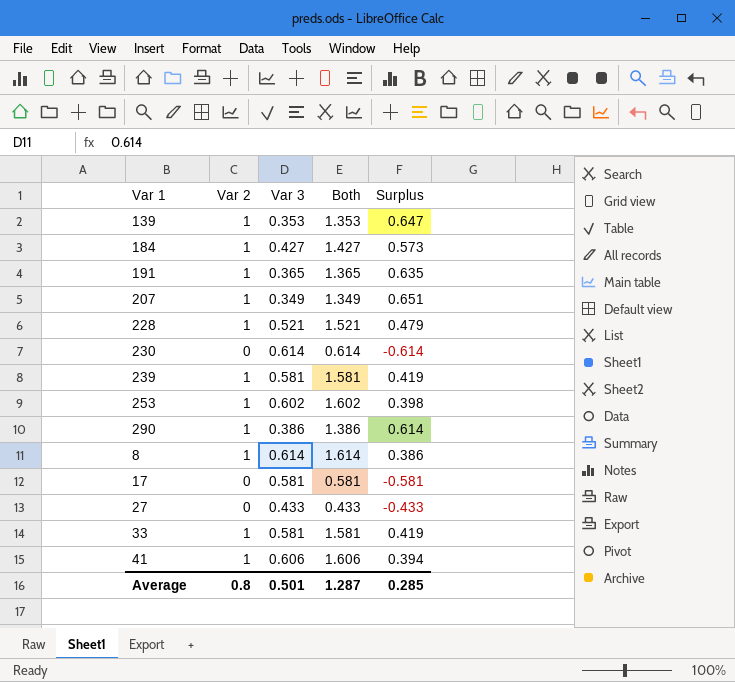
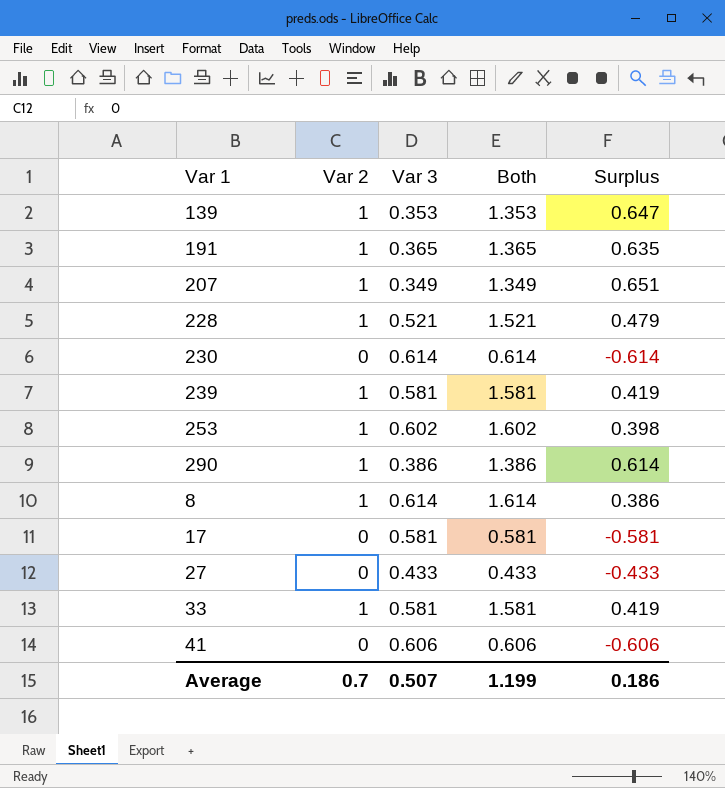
row 184: 1 | 0.427 | 1.427 | 0.573 -> none
41 | Var 2: 1 -> 0
41 | Both: 1.606 -> 0.606
41 | Surplus: 0.394 -> -0.606
Average | Var 2: 0.8 -> 0.7
Average | Var 3: 0.501 -> 0.507
Average | Both: 1.287 -> 1.199
Average | Surplus: 0.285 -> 0.186

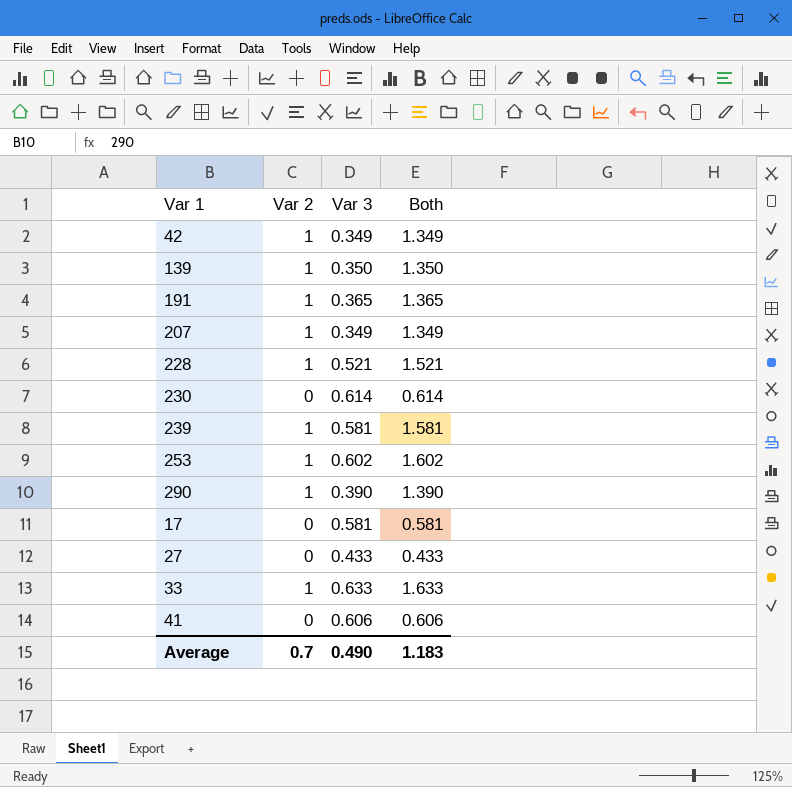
column Surplus | formula: [Var 2] - [Var 3] -> none
row 8: 1 | 0.614 | 1.614 | 0.386 -> none
row 42: none -> 1 | 0.349 | 1.349
139 | Var 3: 0.353 -> 0.350
139 | Both: 1.353 -> 1.350
290 | Var 3: 0.386 -> 0.390
290 | Both: 1.386 -> 1.390
33 | Var 3: 0.581 -> 0.633
33 | Both: 1.581 -> 1.633
Average | Var 3: 0.507 -> 0.490
Average | Both: 1.199 -> 1.183

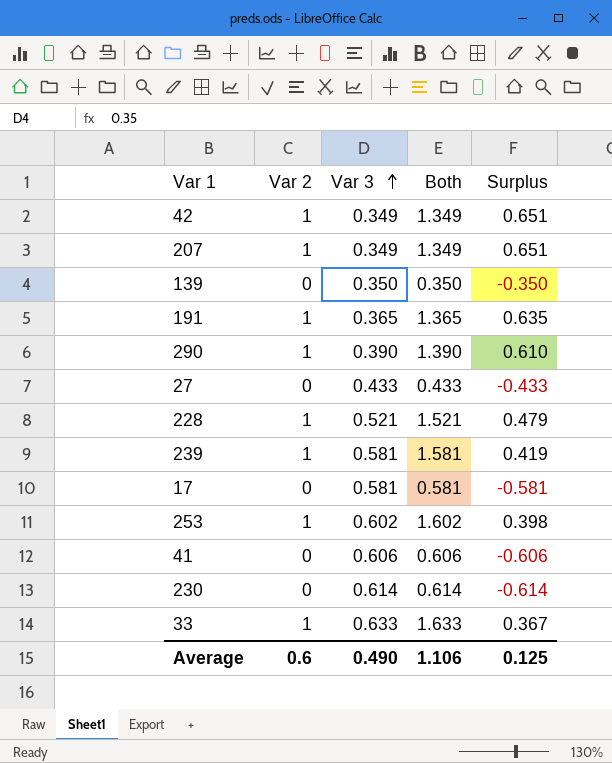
row order: none -> Var 3 ascending
column Surplus | formula: none -> [Var 2] - [Var 3]
139 | Var 2: 1 -> 0
139 | Both: 1.350 -> 0.350
Average | Var 2: 0.7 -> 0.6
Average | Both: 1.183 -> 1.106

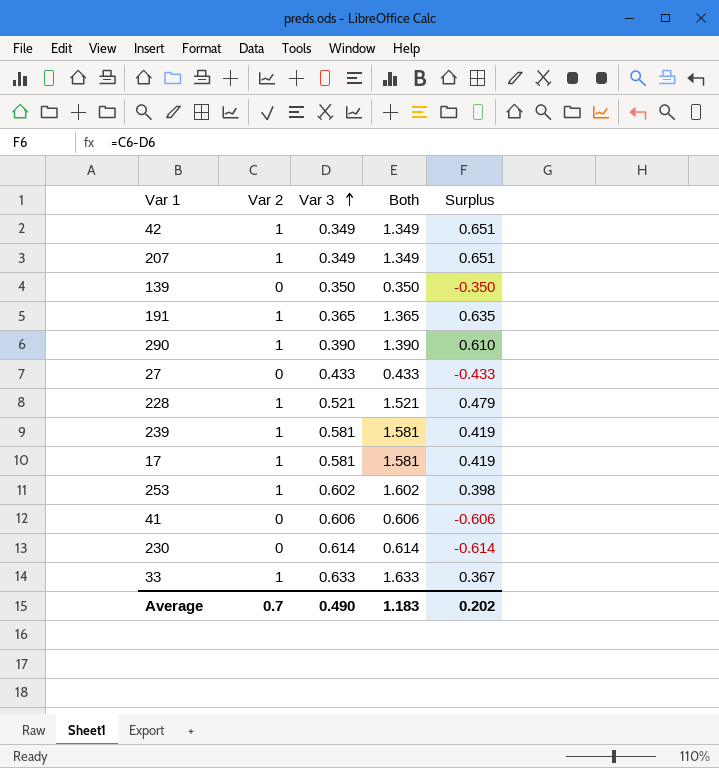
17 | Var 2: 0 -> 1
17 | Both: 0.581 -> 1.581
17 | Surplus: -0.581 -> 0.419
Average | Var 2: 0.6 -> 0.7
Average | Both: 1.106 -> 1.183
Average | Surplus: 0.125 -> 0.202

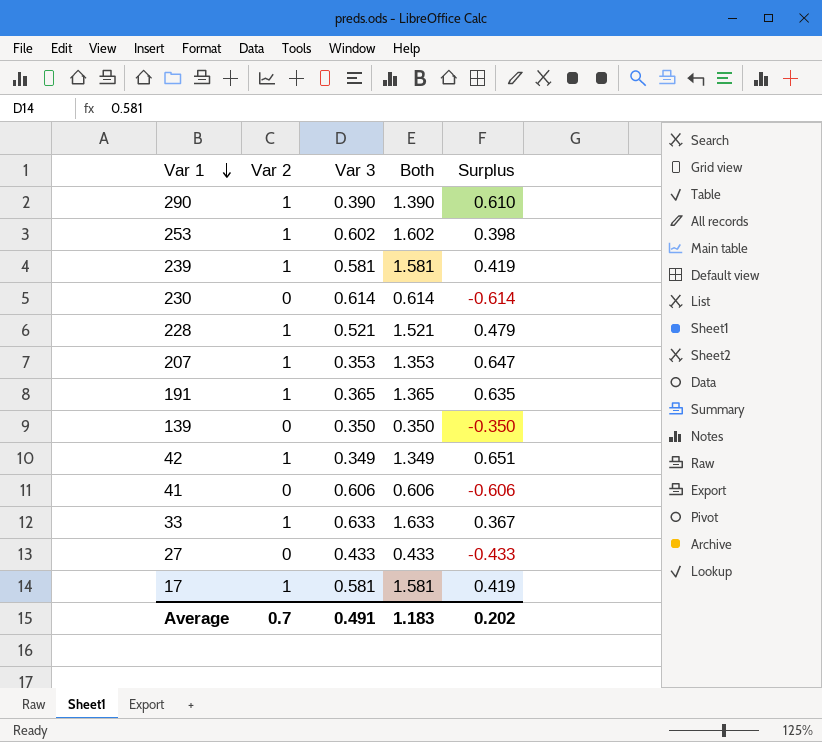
row order: Var 3 ascending -> Var 1 descending
207 | Var 3: 0.349 -> 0.353
207 | Both: 1.349 -> 1.353
207 | Surplus: 0.651 -> 0.647
Average | Var 3: 0.490 -> 0.491

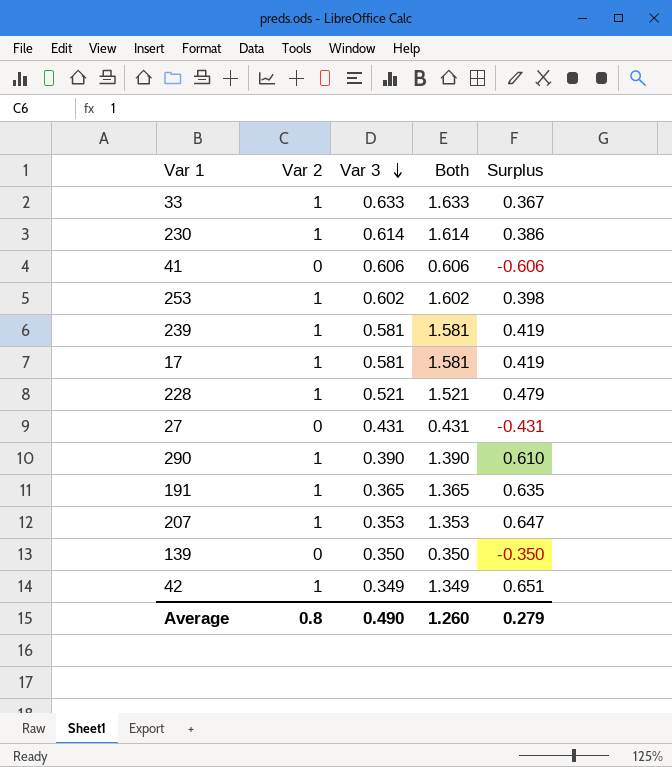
row order: Var 1 descending -> Var 3 descending
230 | Var 2: 0 -> 1
230 | Both: 0.614 -> 1.614
230 | Surplus: -0.614 -> 0.386
27 | Var 3: 0.433 -> 0.431
27 | Both: 0.433 -> 0.431
27 | Surplus: -0.433 -> -0.431
Average | Var 2: 0.7 -> 0.8
Average | Var 3: 0.491 -> 0.490
Average | Both: 1.183 -> 1.260
Average | Surplus: 0.202 -> 0.279

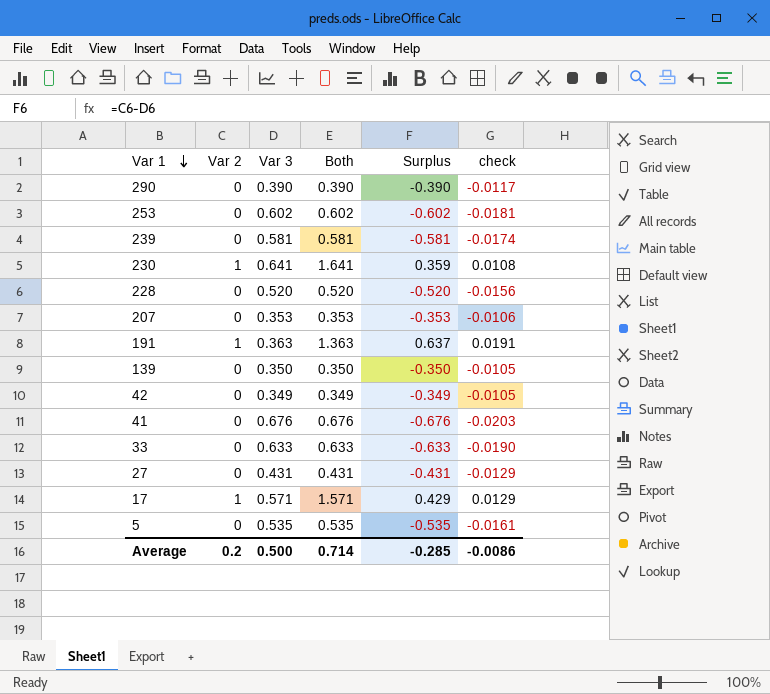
row order: Var 3 descending -> Var 1 descending
column check | formula: none -> [Surplus] * 0.03
290 | Var 2: 1 -> 0
290 | Both: 1.390 -> 0.390
290 | Surplus: 0.610 -> -0.390
253 | Var 2: 1 -> 0
253 | Both: 1.602 -> 0.602
253 | Surplus: 0.398 -> -0.602
239 | Var 2: 1 -> 0
239 | Both: 1.581 -> 0.581
239 | Surplus: 0.419 -> -0.581
230 | Var 3: 0.614 -> 0.641
230 | Both: 1.614 -> 1.641
230 | Surplus: 0.386 -> 0.359
228 | Var 2: 1 -> 0
228 | Var 3: 0.521 -> 0.520
228 | Both: 1.521 -> 0.520
228 | Surplus: 0.479 -> -0.520
207 | Var 2: 1 -> 0
207 | Both: 1.353 -> 0.353
207 | Surplus: 0.647 -> -0.353
191 | Var 3: 0.365 -> 0.363
191 | Both: 1.365 -> 1.363
191 | Surplus: 0.635 -> 0.637
42 | Var 2: 1 -> 0
42 | Both: 1.349 -> 0.349
42 | Surplus: 0.651 -> -0.349
41 | Var 3: 0.606 -> 0.676
41 | Both: 0.606 -> 0.676
41 | Surplus: -0.606 -> -0.676
33 | Var 2: 1 -> 0
33 | Both: 1.633 -> 0.633
33 | Surplus: 0.367 -> -0.633
17 | Var 3: 0.581 -> 0.571
17 | Both: 1.581 -> 1.571
17 | Surplus: 0.419 -> 0.429
row 5: none -> 0 | 0.535 | 0.535 | -0.535 | -0.0161
Average | Var 2: 0.8 -> 0.2
Average | Var 3: 0.490 -> 0.500
Average | Both: 1.260 -> 0.714
Average | Surplus: 0.279 -> -0.285

